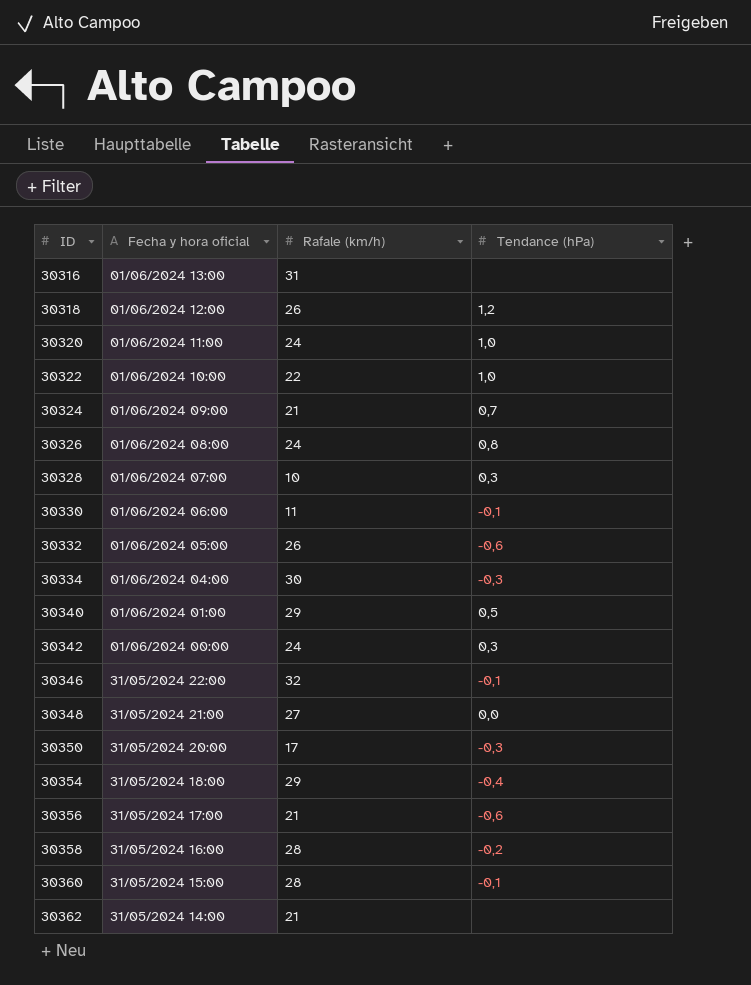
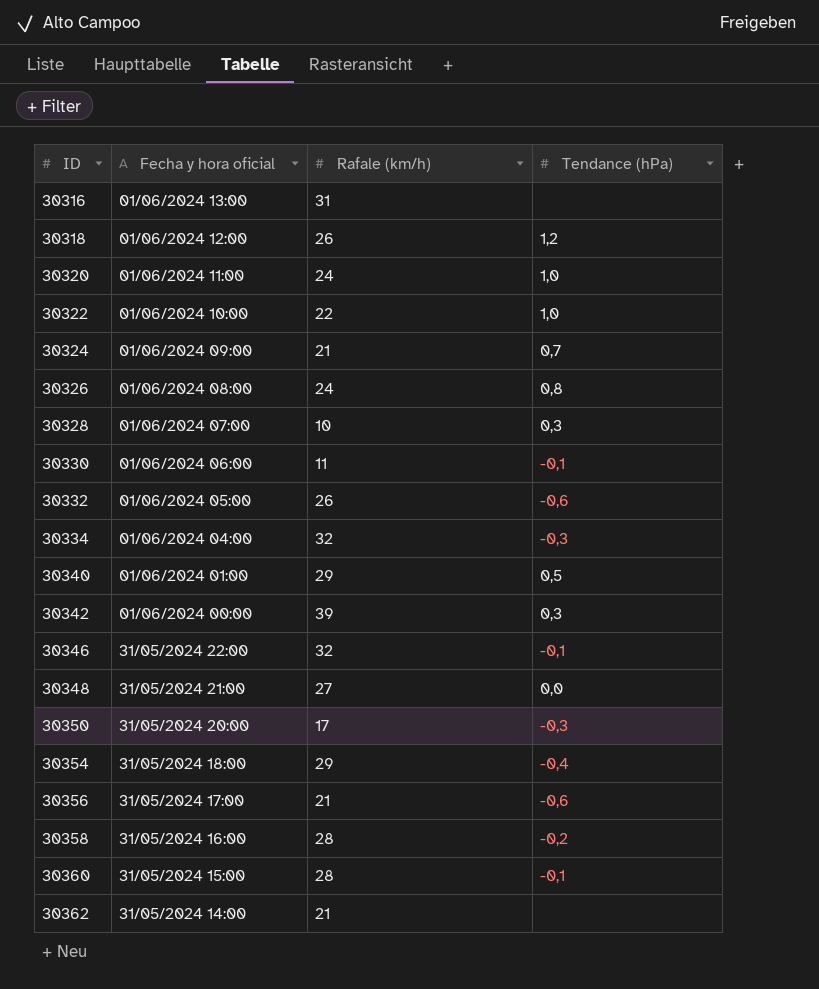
30334 | Rafale (km/h): 30 -> 32
30342 | Rafale (km/h): 24 -> 39

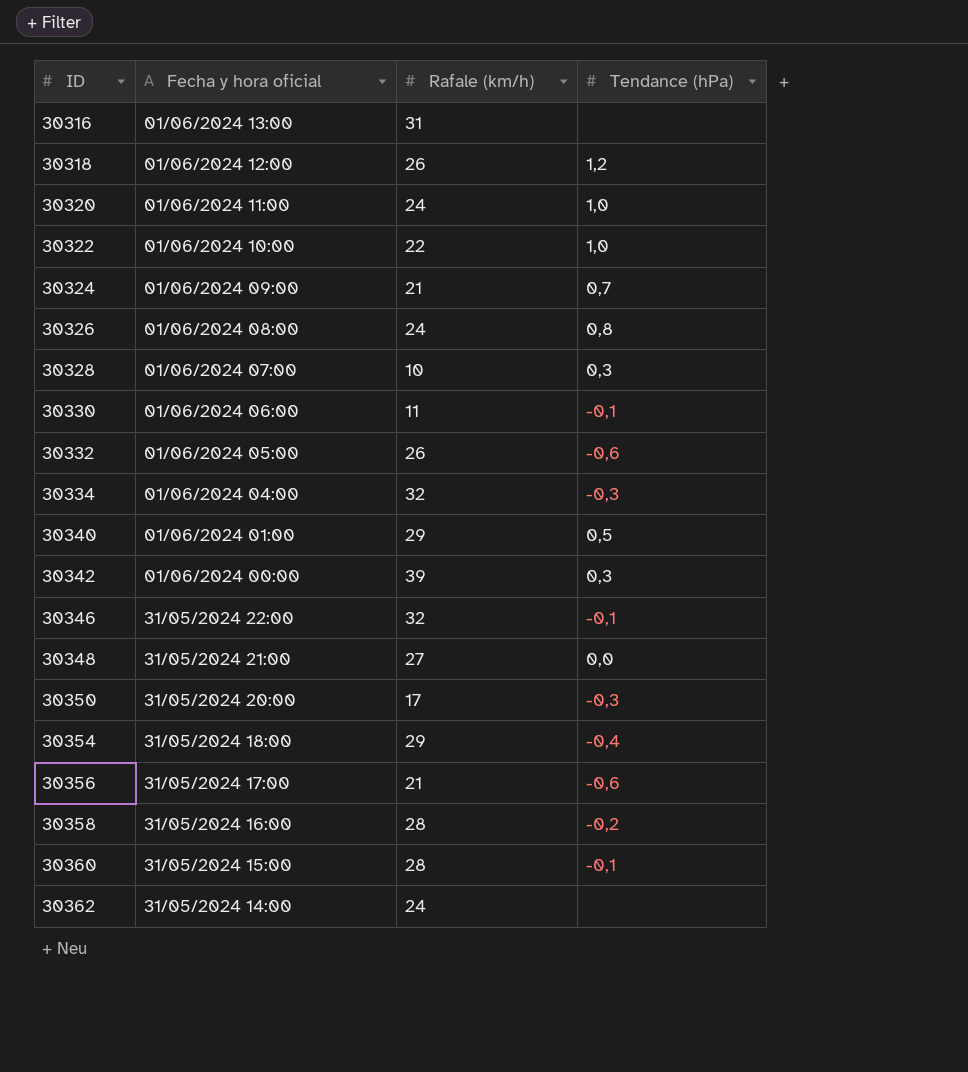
30362 | Rafale (km/h): 21 -> 24

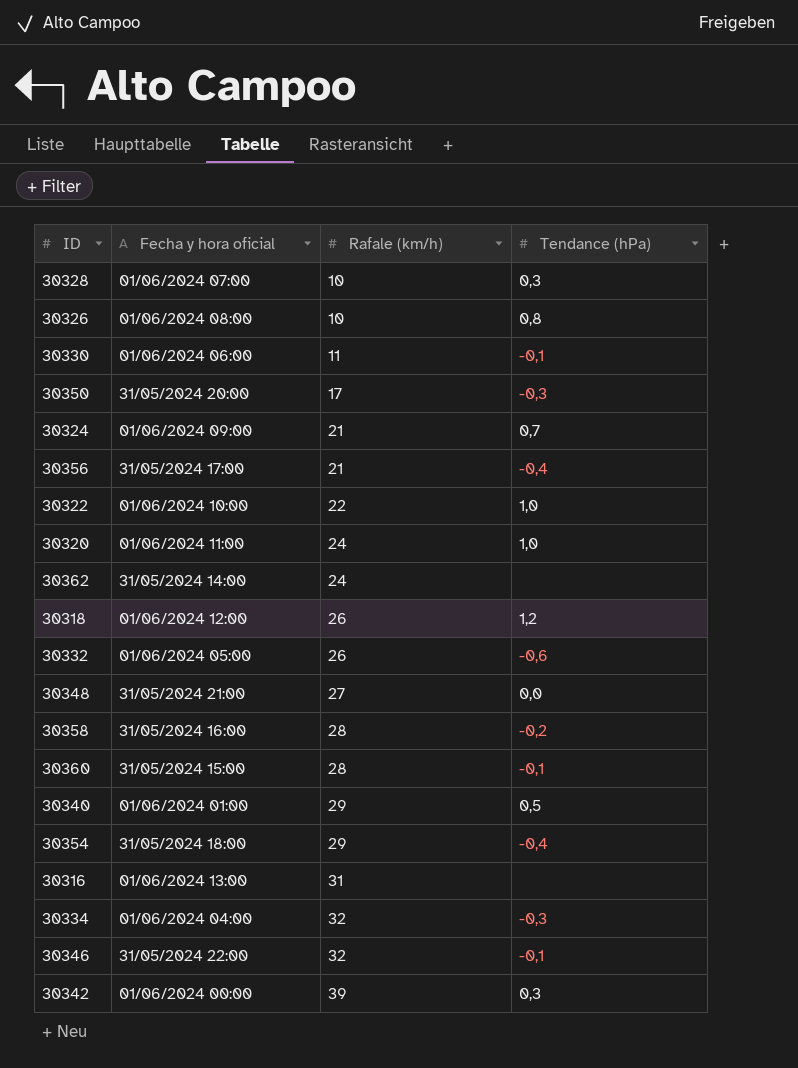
row order: ID ascending -> Rafale (km/h) ascending
30326 | Rafale (km/h): 24 -> 10
30356 | Tendance (hPa): -0,6 -> -0,4

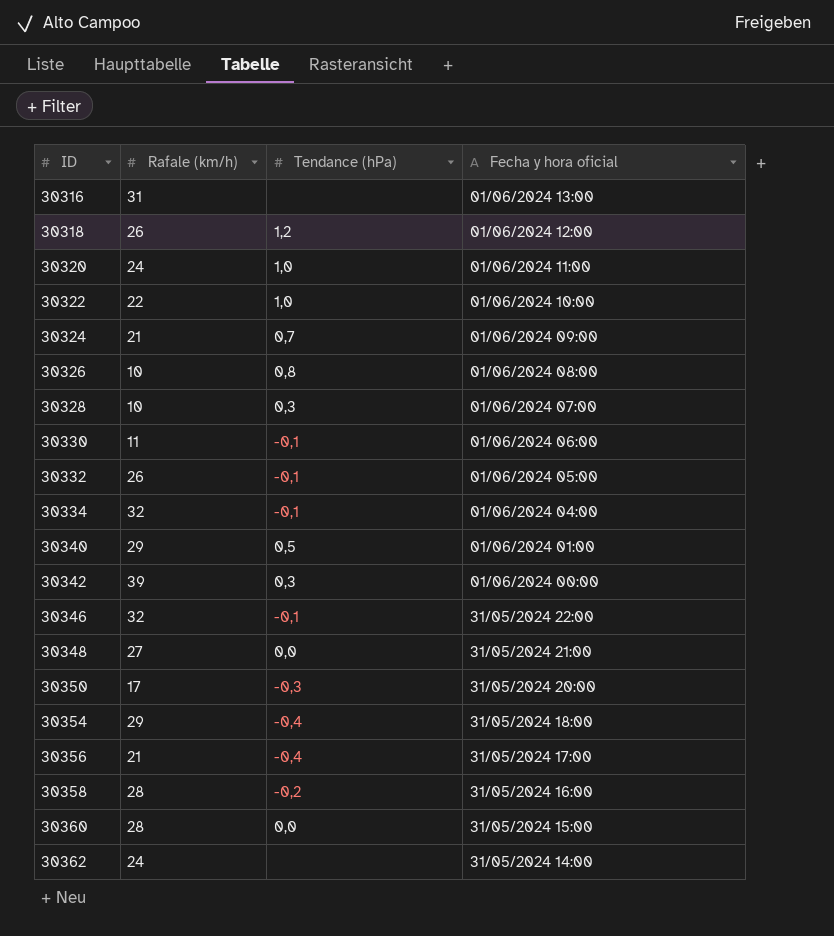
row order: Rafale (km/h) ascending -> ID ascending
column Fecha y hora oficial | position: 2 -> 4
30332 | Tendance (hPa): -0,6 -> -0,1
30334 | Tendance (hPa): -0,3 -> -0,1
30360 | Tendance (hPa): -0,1 -> 0,0

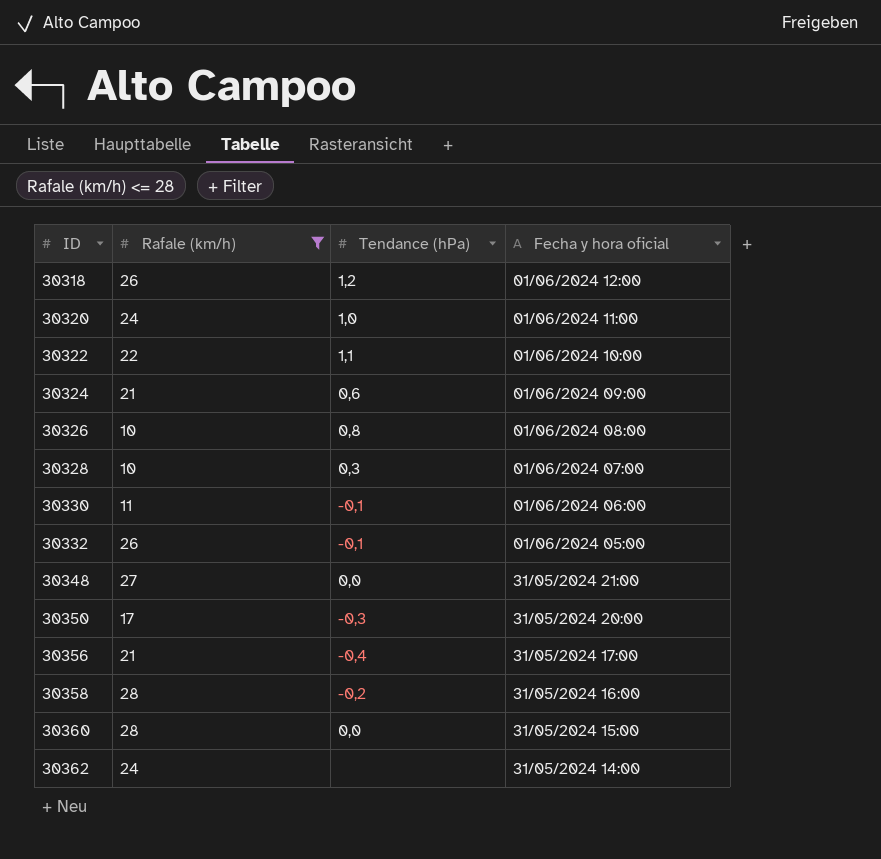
filter: none -> Rafale (km/h) <= 28
30322 | Tendance (hPa): 1,0 -> 1,1
30324 | Tendance (hPa): 0,7 -> 0,6

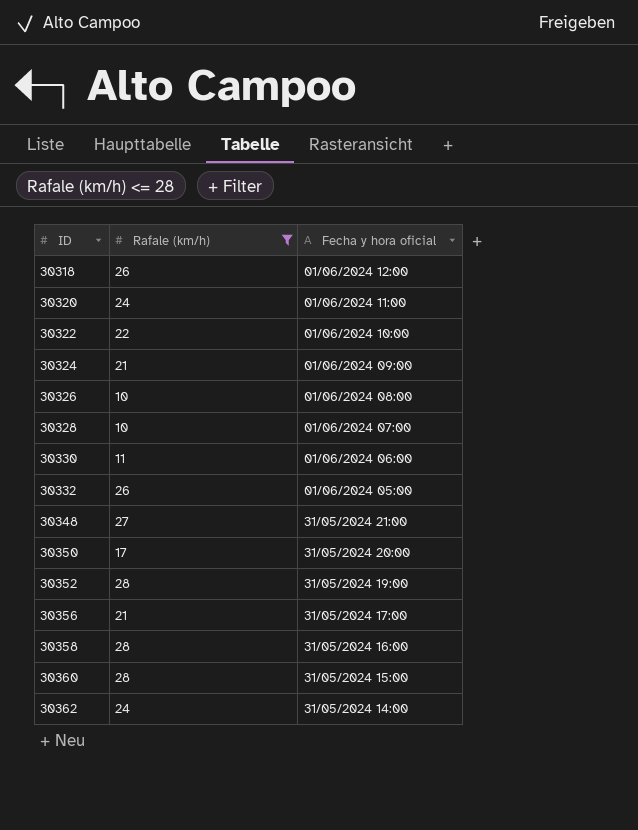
column Tendance (hPa) | position: 3 -> none
row 30352: none -> 28 | 31/05/2024 19:00

